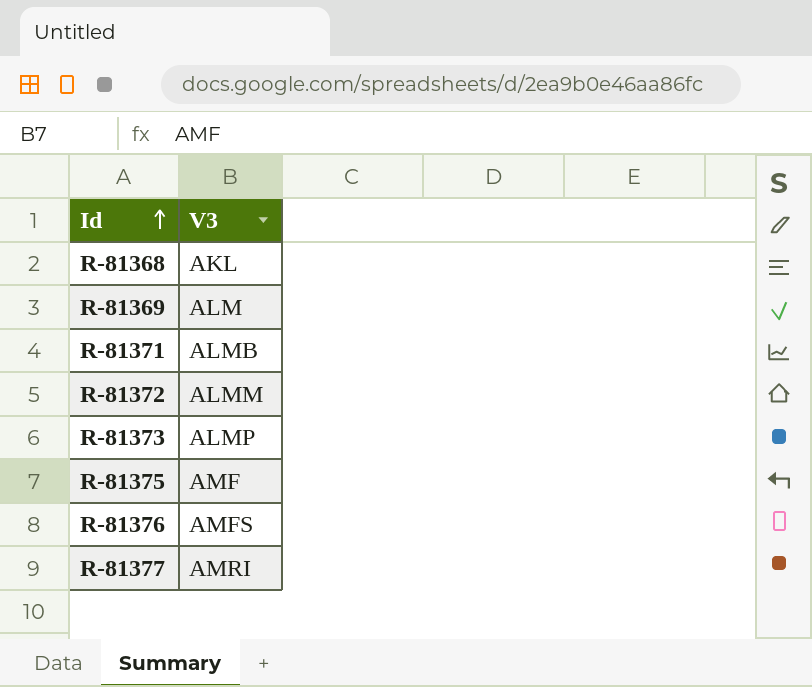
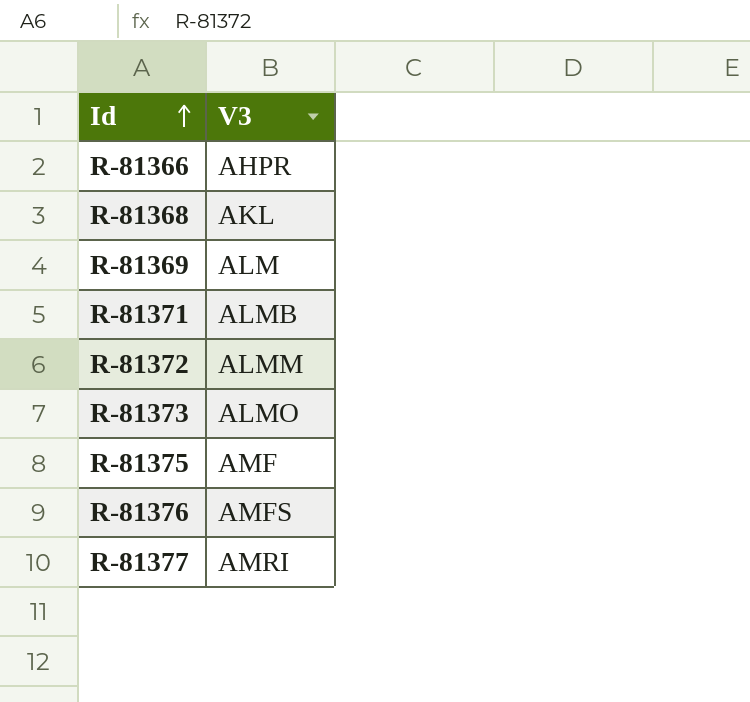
row R-81366: none -> AHPR
R-81373 | V3: ALMP -> ALMO

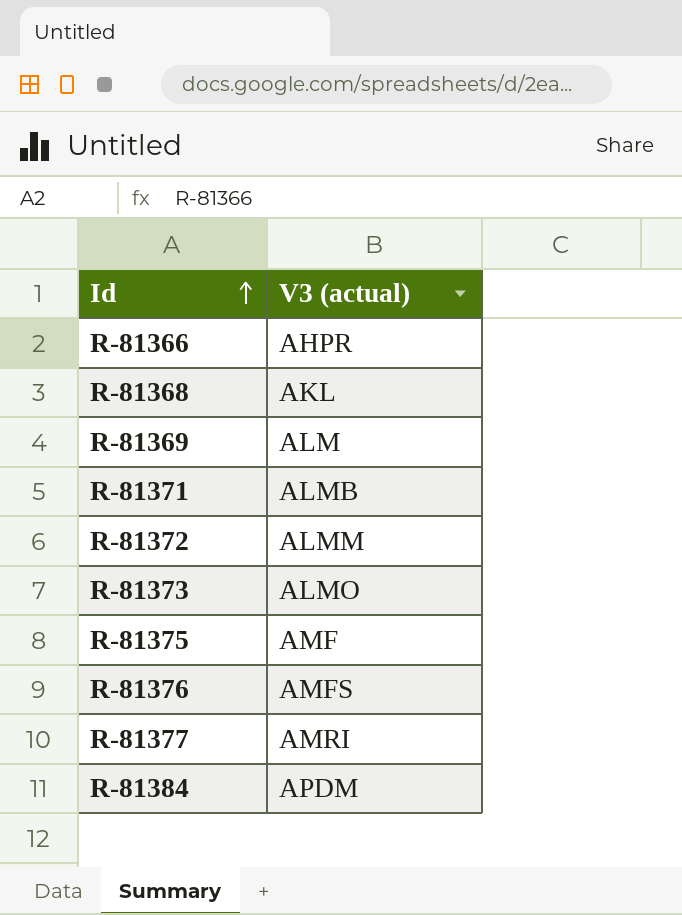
column name: V3 -> V3 (actual)
row R-81384: none -> APDM

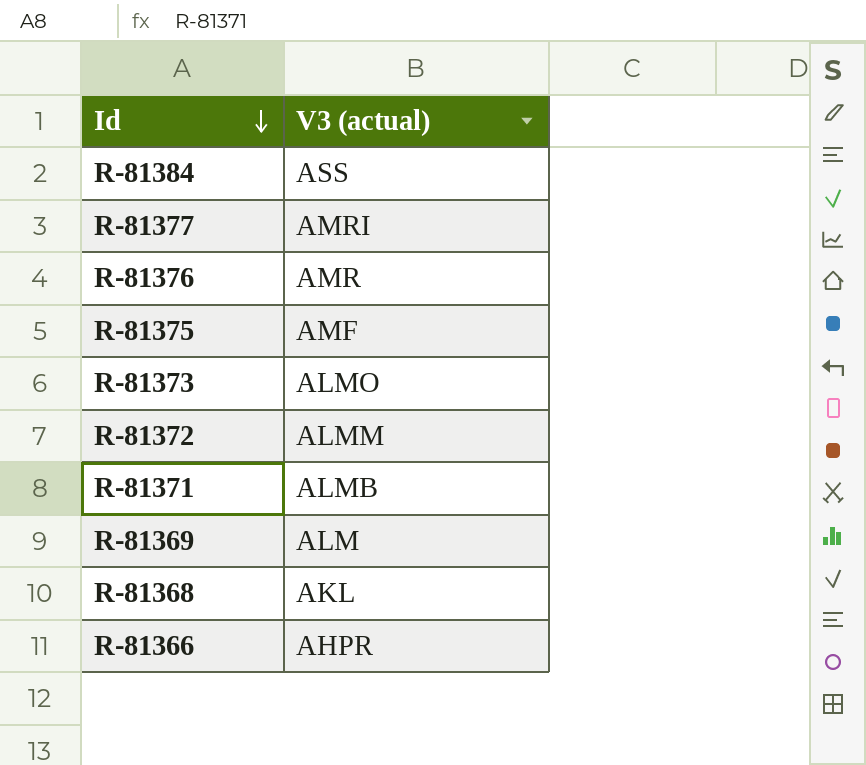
row order: Id ascending -> Id descending
R-81384 | V3 (actual): APDM -> ASS
R-81376 | V3 (actual): AMFS -> AMR

